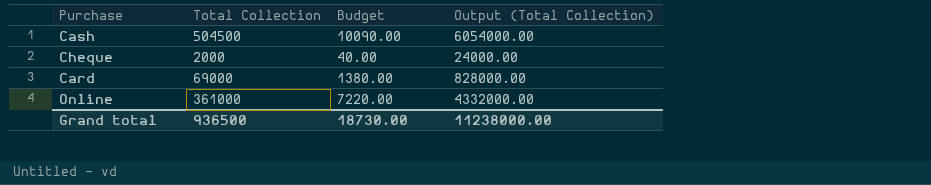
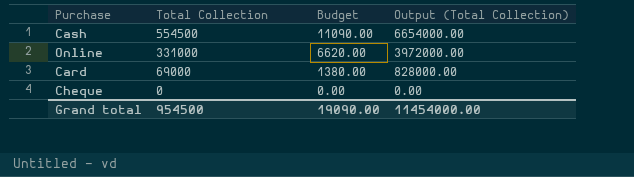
row order: none -> Total Collection descending
Cash | Total Collection: 504500 -> 554500
Cash | Budget: 10090.00 -> 11090.00
Cash | Output (Total Collection): 6054000.00 -> 6654000.00
Online | Total Collection: 361000 -> 331000
Online | Budget: 7220.00 -> 6620.00
Online | Output (Total Collection): 4332000.00 -> 3972000.00
Cheque | Total Collection: 2000 -> 0
Cheque | Budget: 40.00 -> 0.00
Cheque | Output (Total Collection): 24000.00 -> 0.00
Grand total | Total Collection: 936500 -> 954500
Grand total | Budget: 18730.00 -> 19090.00
Grand total | Output (Total Collection): 11238000.00 -> 11454000.00

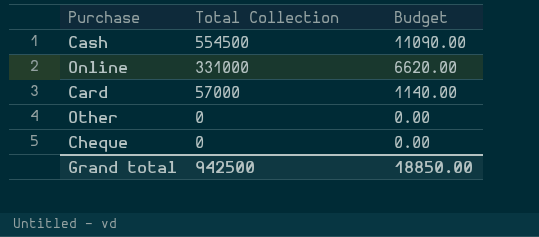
column Output (Total Collection) | formula: [Total Collection] * 12 -> none
Card | Total Collection: 69000 -> 57000
Card | Budget: 1380.00 -> 1140.00
row Other: none -> 0 | 0.00
Grand total | Total Collection: 954500 -> 942500
Grand total | Budget: 19090.00 -> 18850.00

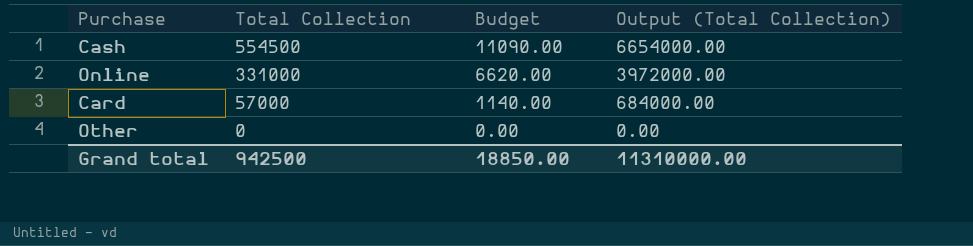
column Output (Total Collection) | formula: none -> [Total Collection] * 12
row Cheque: 0 | 0.00 -> none

